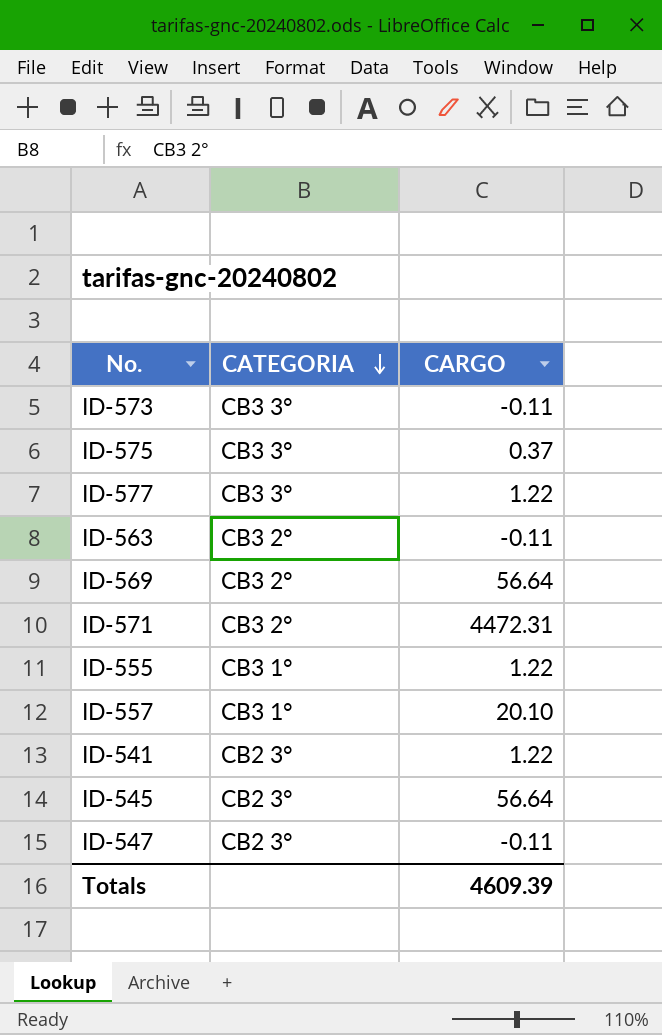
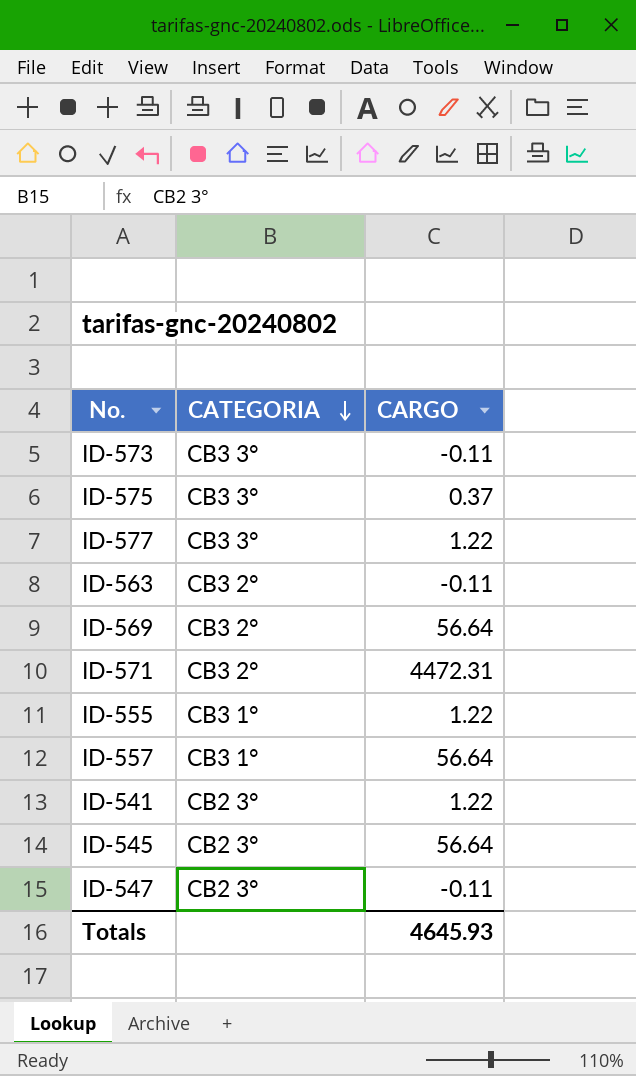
ID-557 | CARGO: 20.10 -> 56.64
Totals | CARGO: 4609.39 -> 4645.93

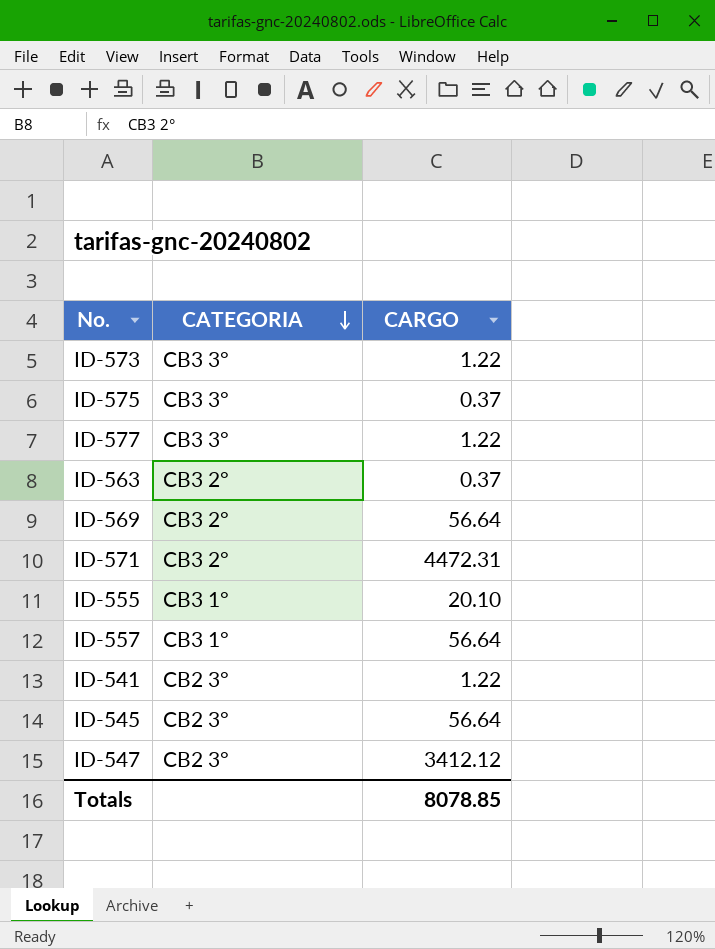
ID-573 | CARGO: -0.11 -> 1.22
ID-563 | CARGO: -0.11 -> 0.37
ID-555 | CARGO: 1.22 -> 20.10
ID-547 | CARGO: -0.11 -> 3412.12
Totals | CARGO: 4645.93 -> 8078.85

